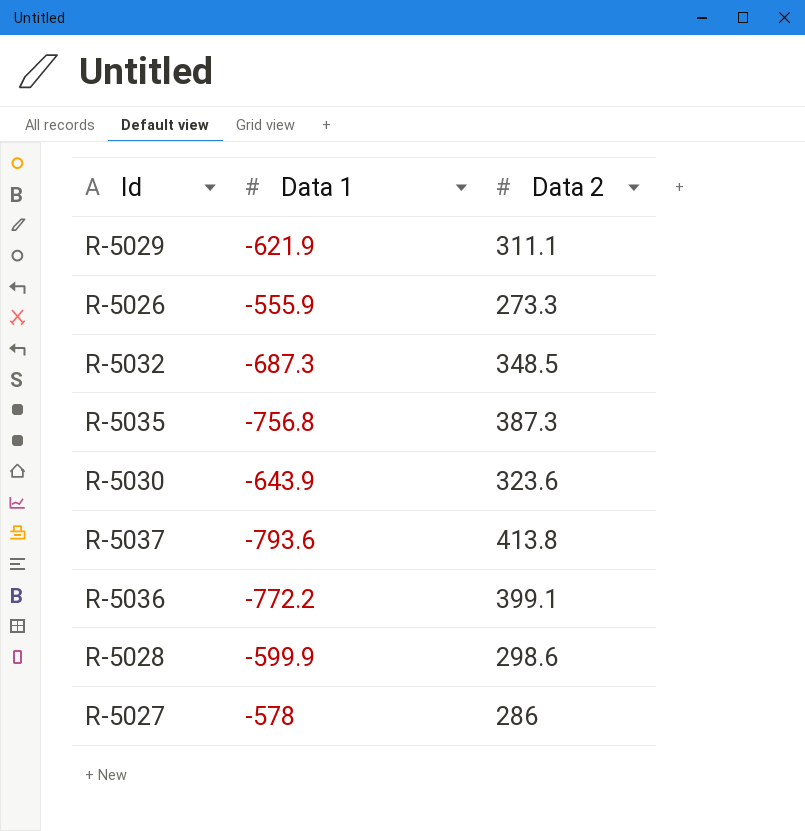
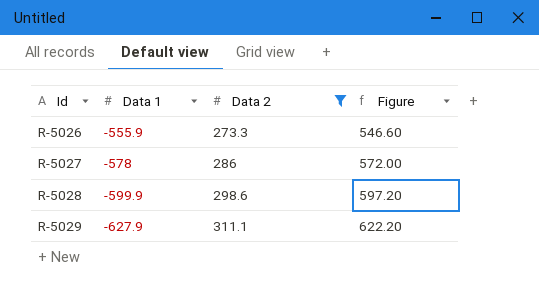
filter: none -> Data 2 <= 311.1
row order: none -> Id ascending
column Figure | formula: none -> [Data 2] * 2
R-5029 | Data 1: -621.9 -> -627.9

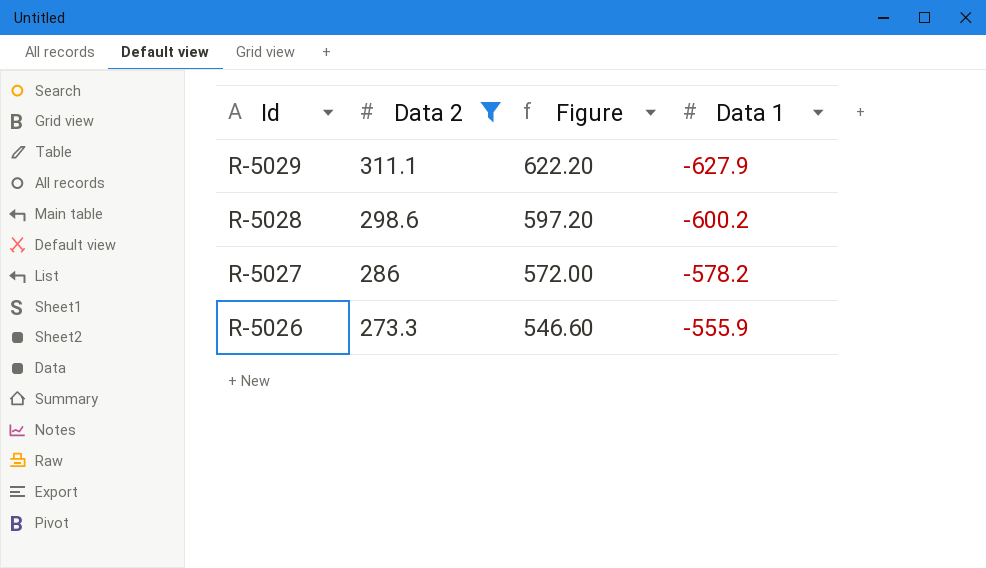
row order: Id ascending -> Id descending
column Data 1 | position: 2 -> 4
R-5028 | Data 1: -599.9 -> -600.2
R-5027 | Data 1: -578 -> -578.2

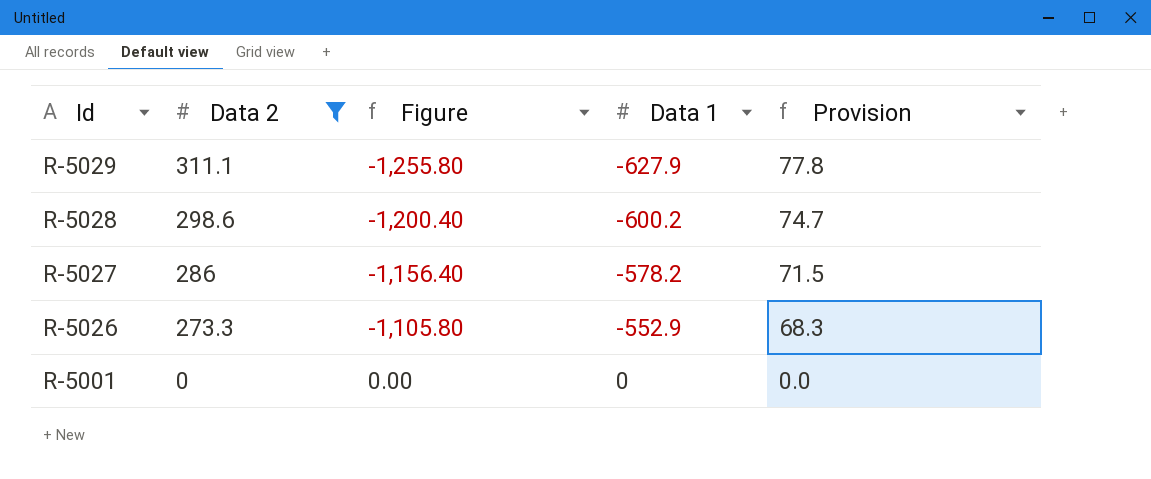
column Figure | formula: [Data 2] * 2 -> [Data 1] * 2
column Provision | formula: none -> [Data 2] * 0.25
R-5026 | Data 1: -555.9 -> -552.9
row R-5001: none -> 0 | 0.00 | 0 | 0.0

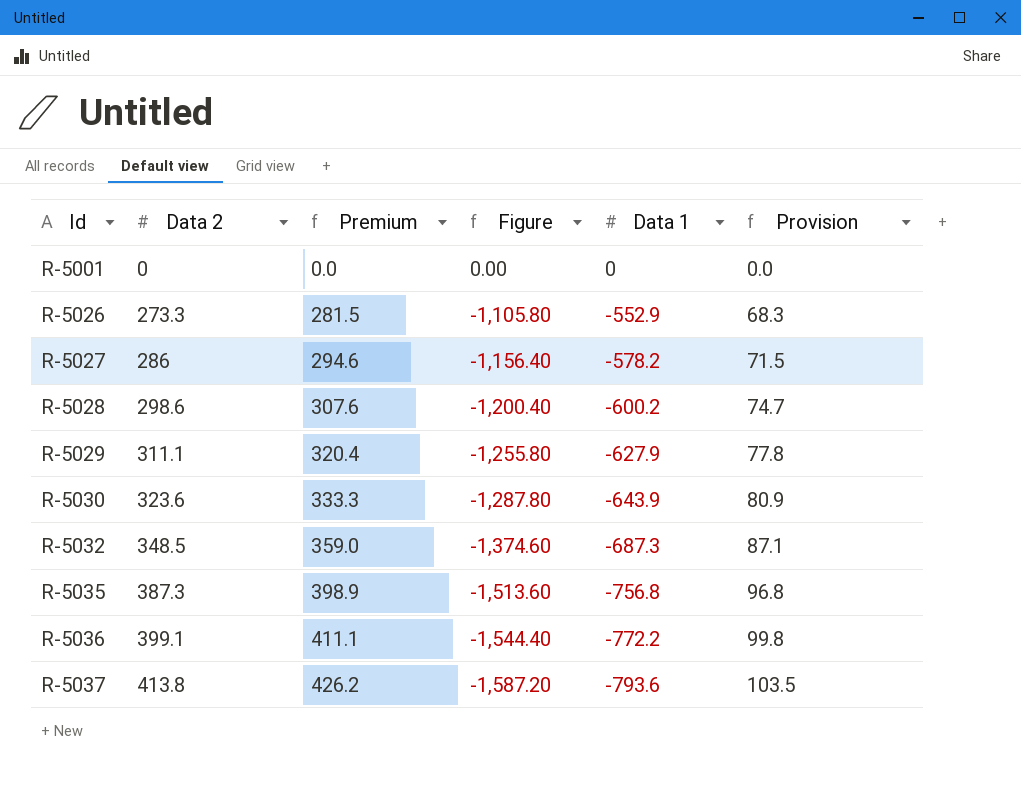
filter: Data 2 <= 311.1 -> none
row order: Id descending -> Id ascending
column Premium | formula: none -> [Data 2] * 1.03

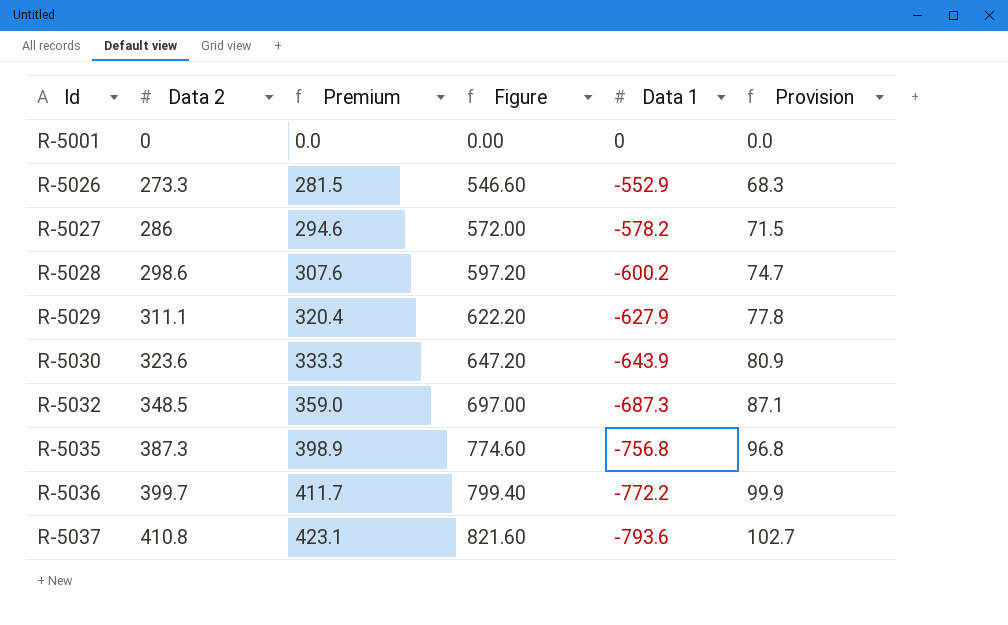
column Figure | formula: [Data 1] * 2 -> [Data 2] * 2
R-5036 | Data 2: 399.1 -> 399.7
R-5036 | Premium: 411.1 -> 411.7
R-5036 | Provision: 99.8 -> 99.9
R-5037 | Data 2: 413.8 -> 410.8
R-5037 | Premium: 426.2 -> 423.1
R-5037 | Provision: 103.5 -> 102.7

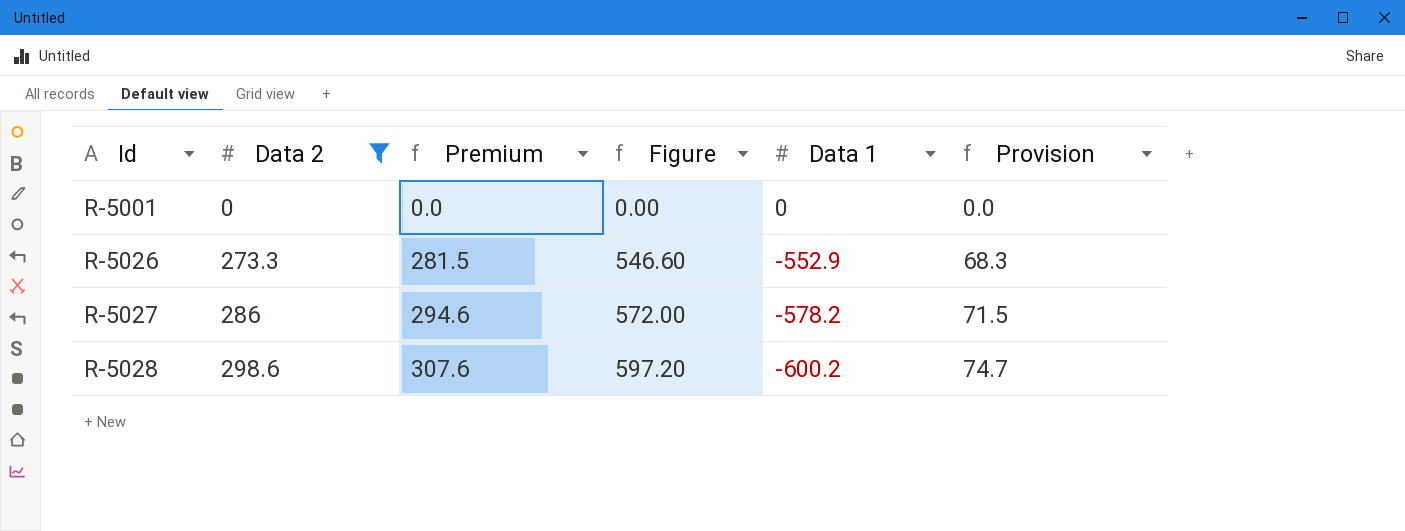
filter: none -> Data 2 <= 298.6

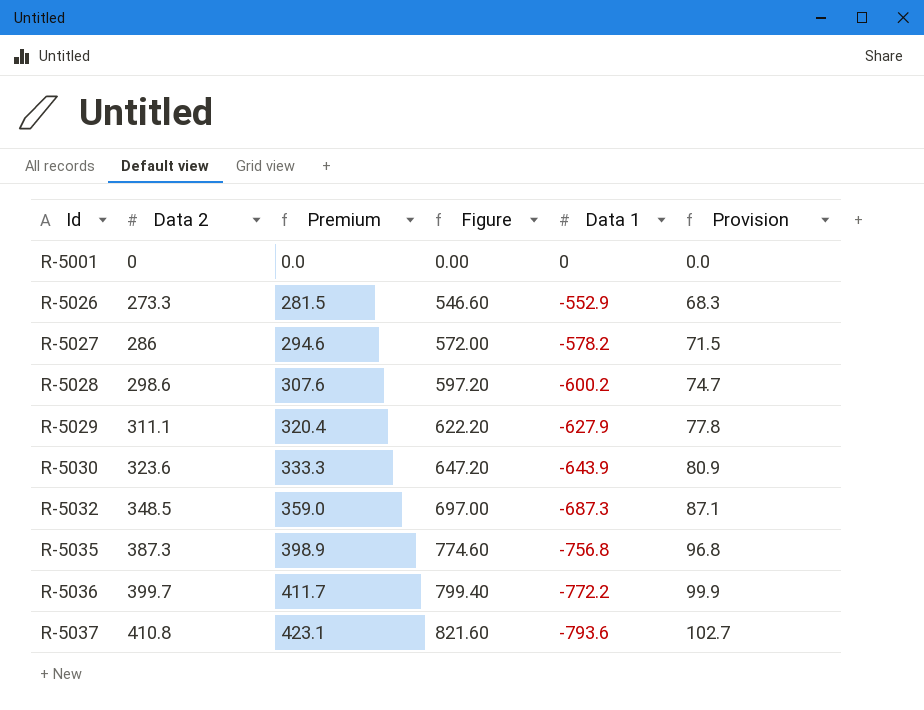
filter: Data 2 <= 298.6 -> none

